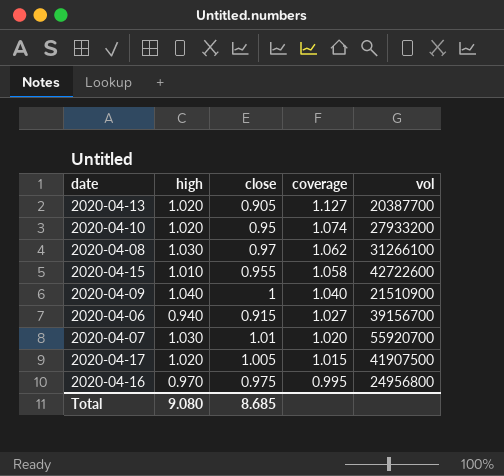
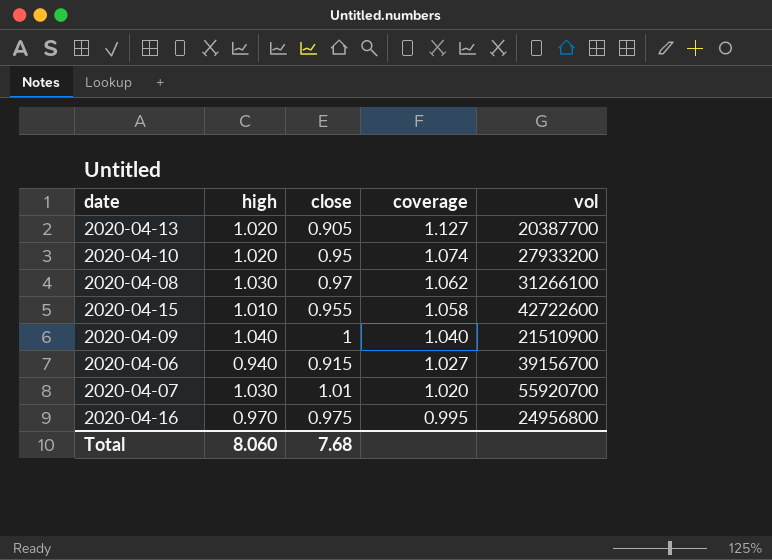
row 2020-04-17: 1.020 | 1.005 | 1.015 | 41907500 -> none
Total | high: 9.080 -> 8.060
Total | close: 8.685 -> 7.68

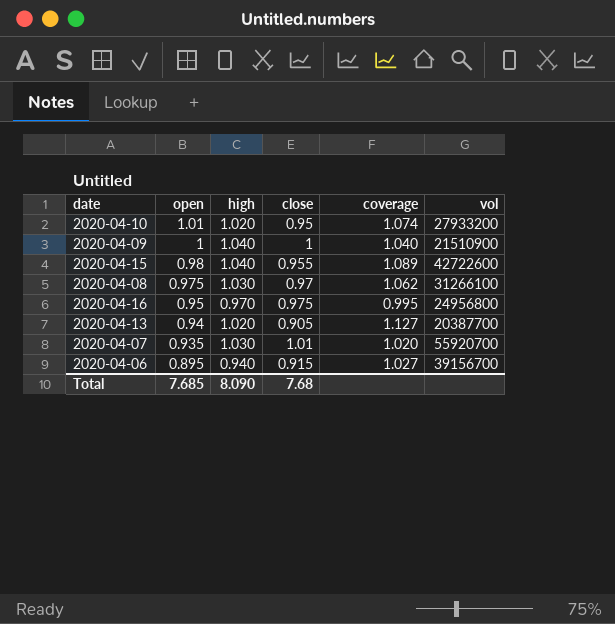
row order: coverage descending -> open descending
column open | position: none -> 2
2020-04-15 | high: 1.010 -> 1.040
2020-04-15 | coverage: 1.058 -> 1.089
Total | high: 8.060 -> 8.090

